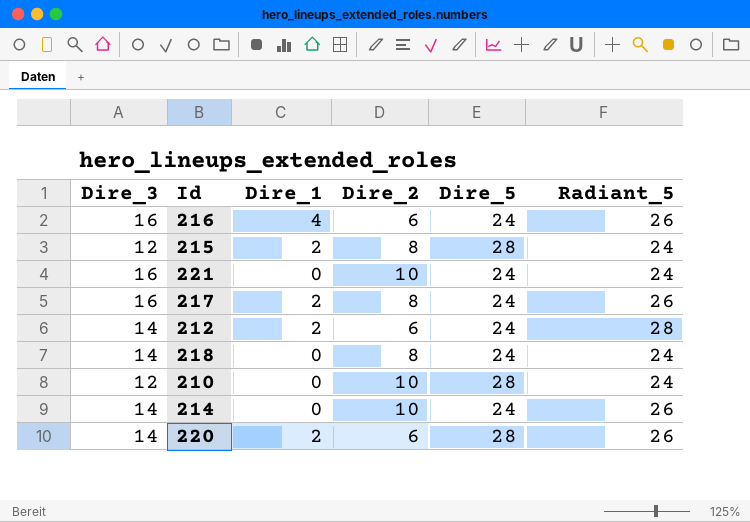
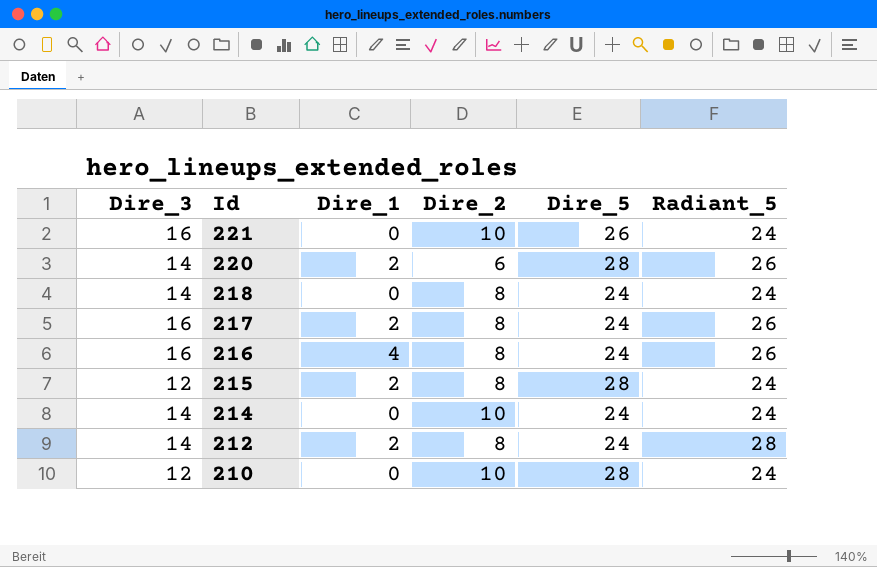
row order: none -> Id descending
221 | Dire_5: 24 -> 26
216 | Dire_2: 6 -> 8
214 | Radiant_5: 26 -> 24
212 | Dire_2: 6 -> 8

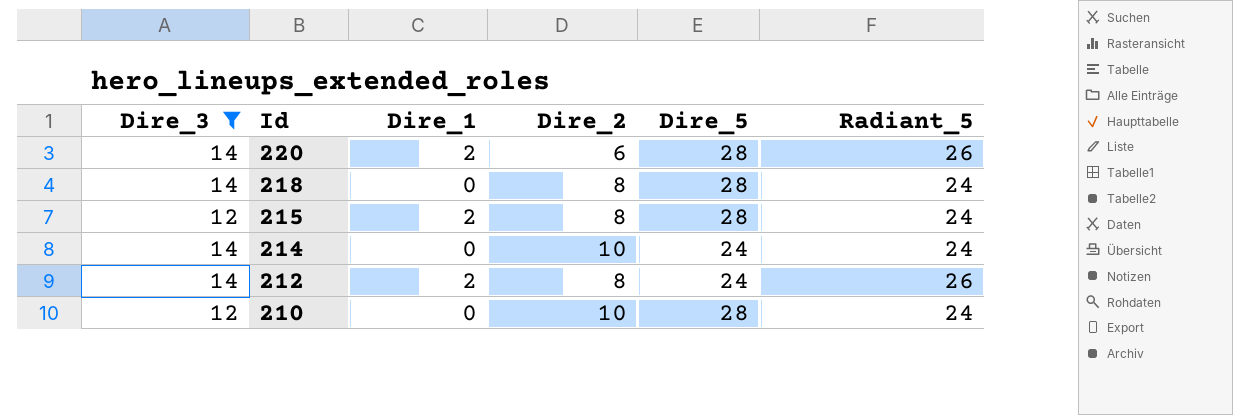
filter: none -> Dire_3 != 16
218 | Dire_5: 24 -> 28
212 | Radiant_5: 28 -> 26

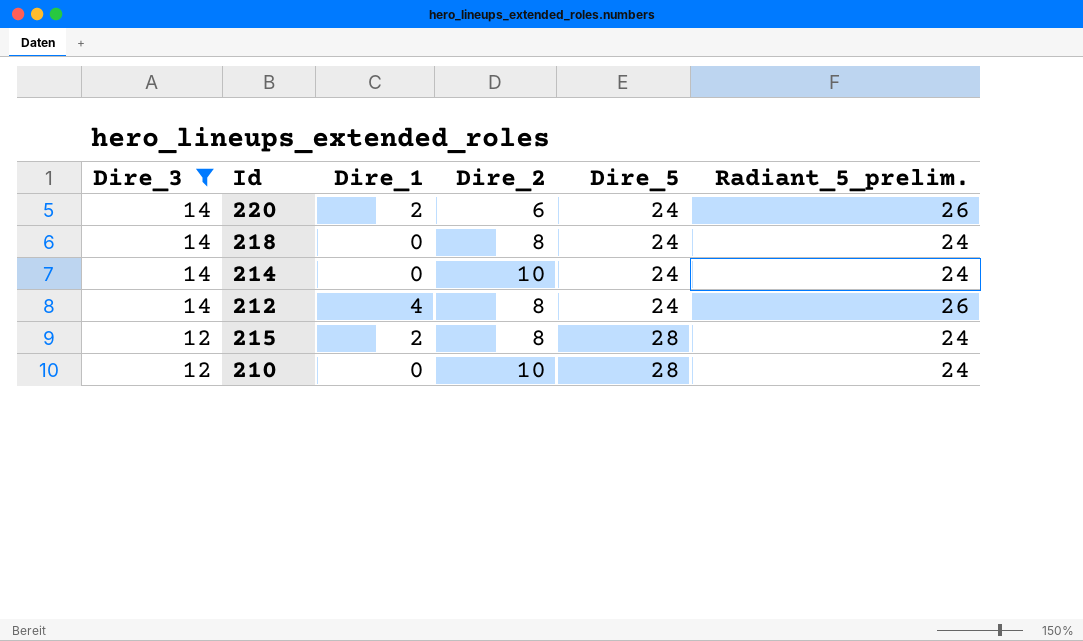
row order: Id descending -> Dire_3 descending
column name: Radiant_5 -> Radiant_5_prelim.
220 | Dire_5: 28 -> 24
218 | Dire_5: 28 -> 24
212 | Dire_1: 2 -> 4

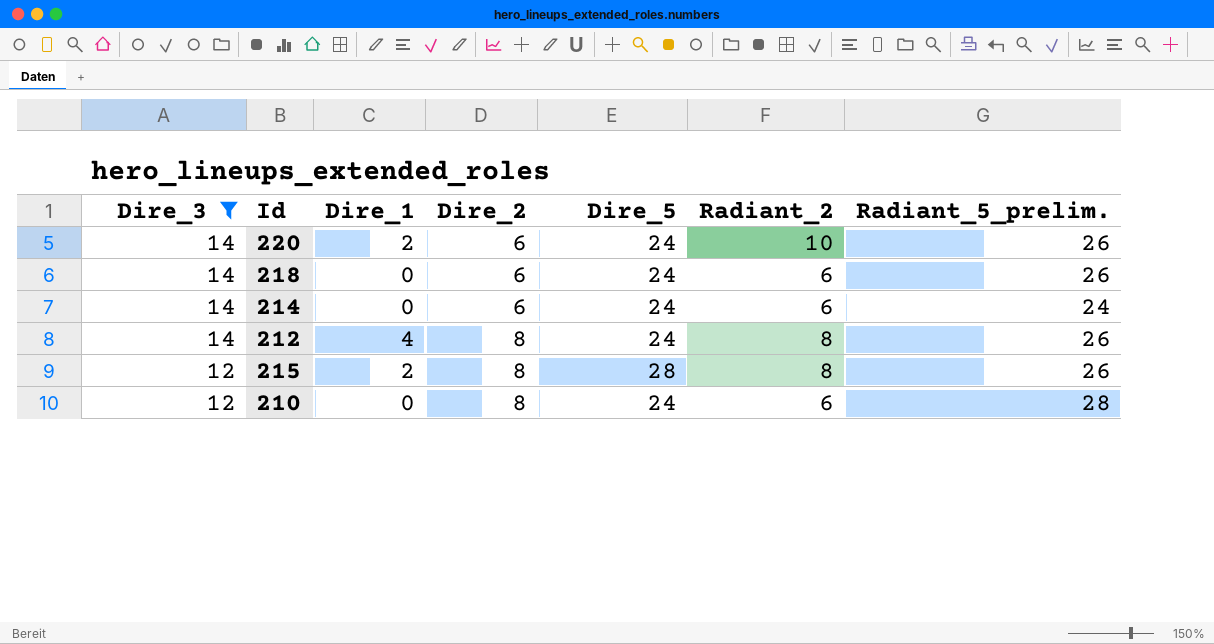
column Radiant_2 | position: none -> 6
218 | Dire_2: 8 -> 6
218 | Radiant_5_prelim.: 24 -> 26
214 | Dire_2: 10 -> 6
215 | Radiant_5_prelim.: 24 -> 26
210 | Dire_2: 10 -> 8
210 | Dire_5: 28 -> 24
210 | Radiant_5_prelim.: 24 -> 28

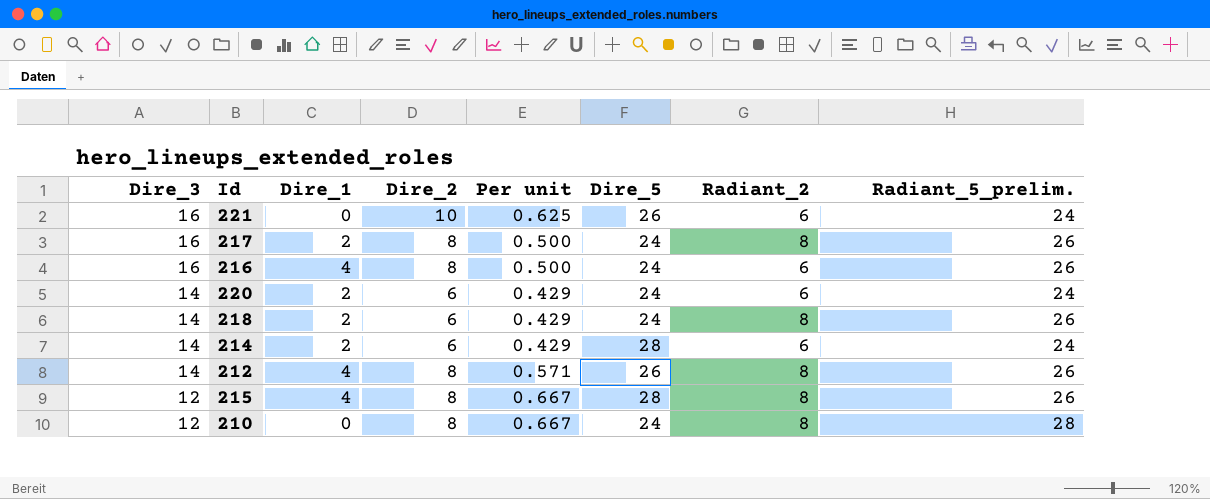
filter: Dire_3 != 16 -> none
column Per unit | formula: none -> [Dire_2] / [Dire_3]
220 | Radiant_2: 10 -> 6
220 | Radiant_5_prelim.: 26 -> 24
218 | Dire_1: 0 -> 2
218 | Radiant_2: 6 -> 8
214 | Dire_1: 0 -> 2
214 | Dire_5: 24 -> 28
212 | Dire_5: 24 -> 26
215 | Dire_1: 2 -> 4
210 | Radiant_2: 6 -> 8

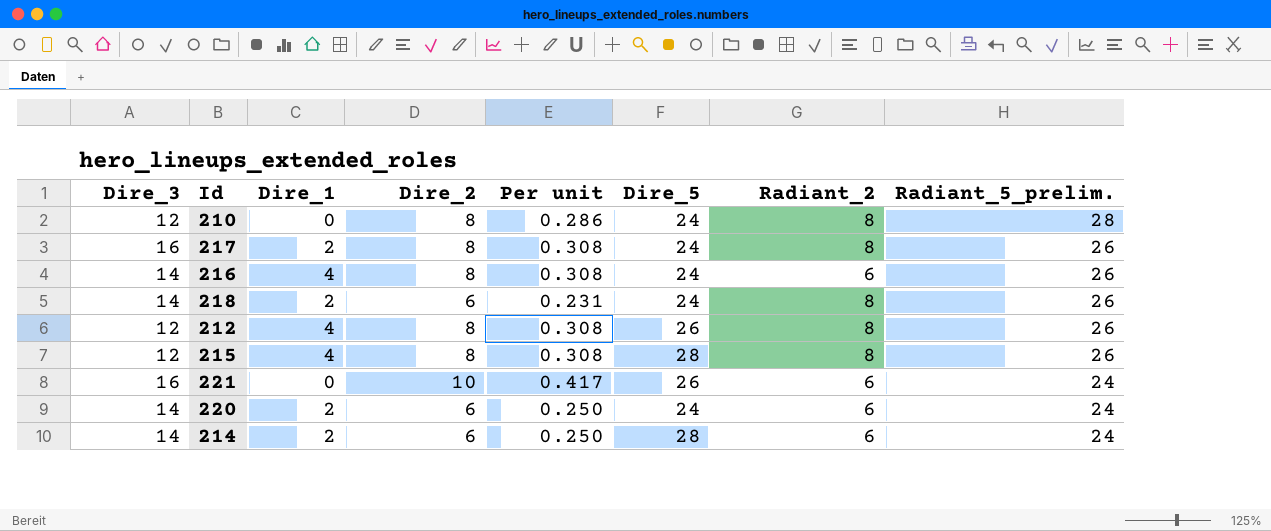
row order: Dire_3 descending -> Radiant_5_prelim. descending
column Per unit | formula: [Dire_2] / [Dire_3] -> [Dire_2] / [Radiant_5_prelim.]
216 | Dire_3: 16 -> 14
212 | Dire_3: 14 -> 12

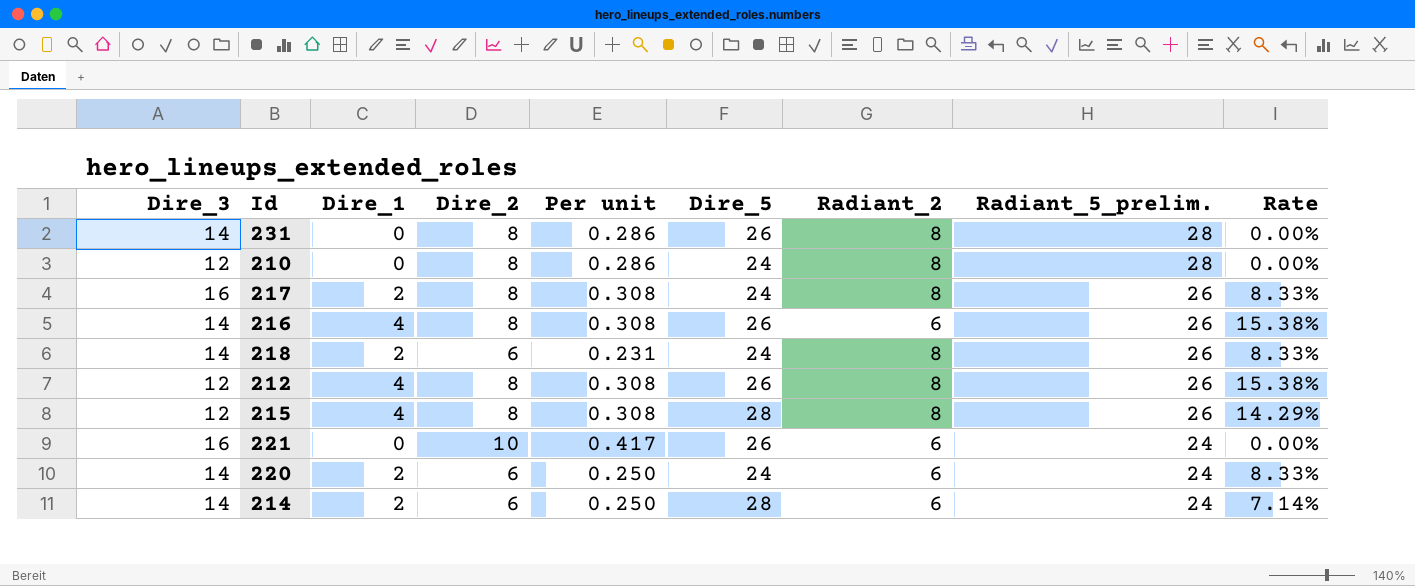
column Rate | formula: none -> [Dire_1] / [Dire_5]
row 231: none -> 14 | 0 | 8 | 0.286 | 26 | 8 | 28 | 0.00%
216 | Dire_5: 24 -> 26

